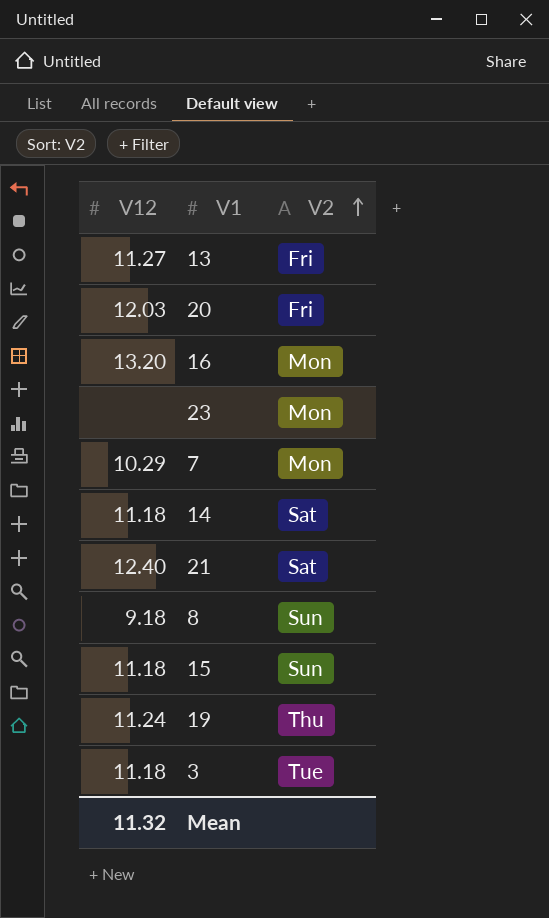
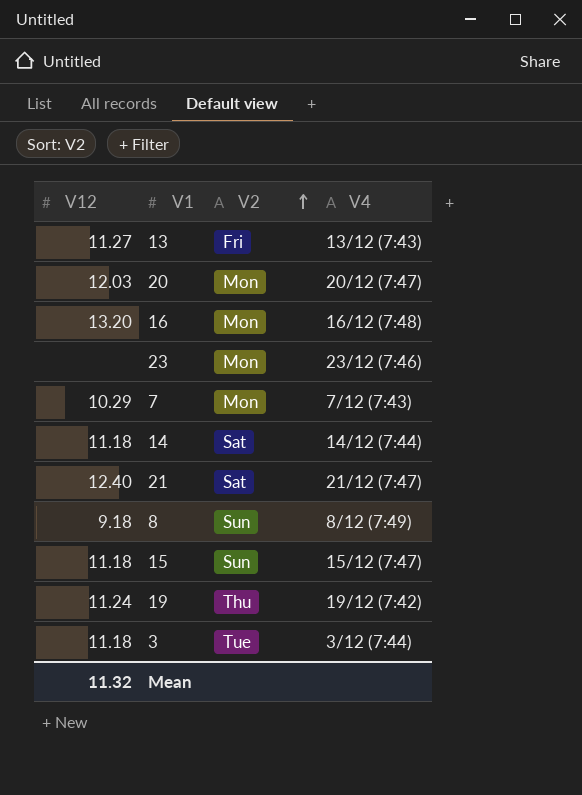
column V4 | position: none -> 4
20 | V2: Fri -> Mon

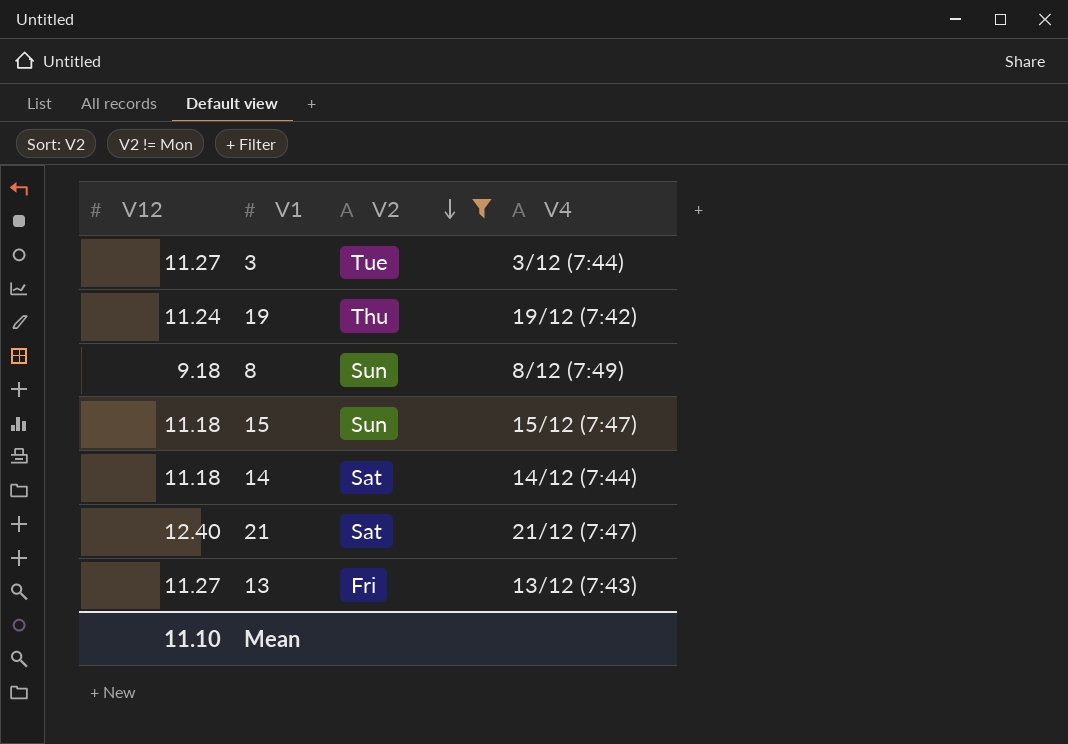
filter: none -> V2 != Mon
row order: V2 ascending -> V2 descending
3 | V12: 11.18 -> 11.27
Mean | V12: 11.32 -> 11.10

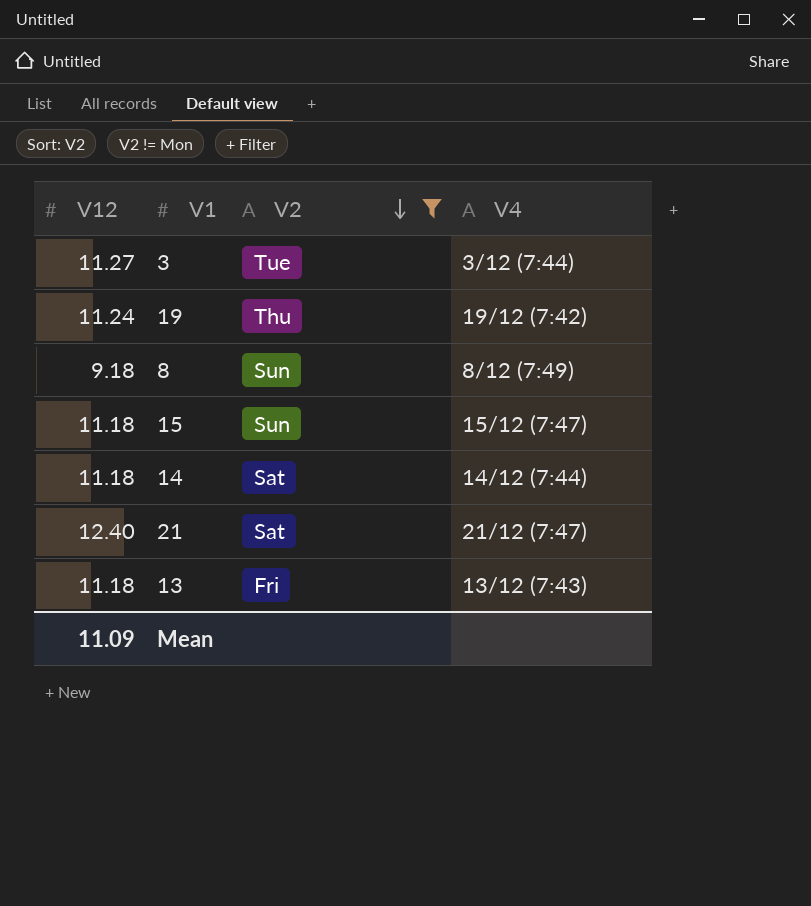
13 | V12: 11.27 -> 11.18
Mean | V12: 11.10 -> 11.09

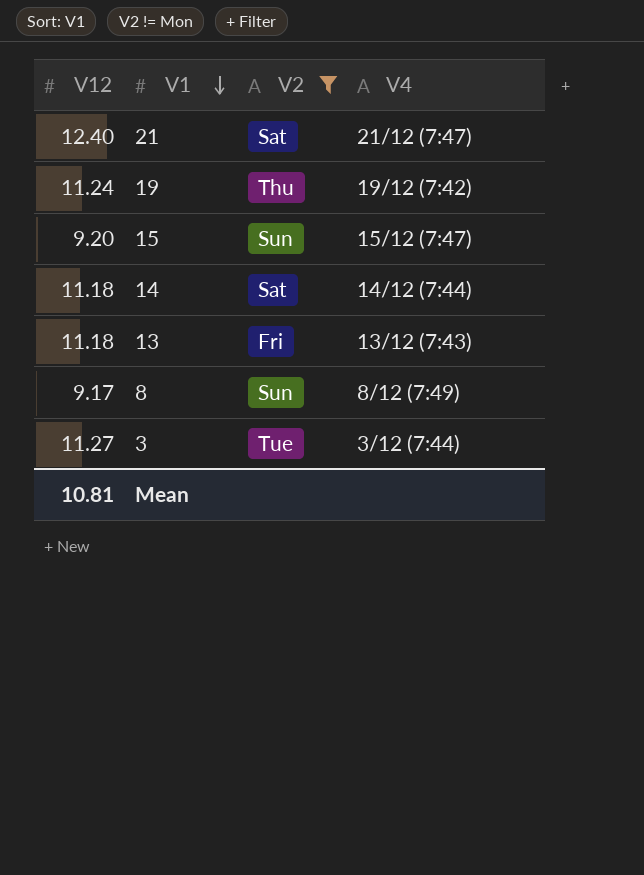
row order: V2 descending -> V1 descending
15 | V12: 11.18 -> 9.20
8 | V12: 9.18 -> 9.17
Mean | V12: 11.09 -> 10.81

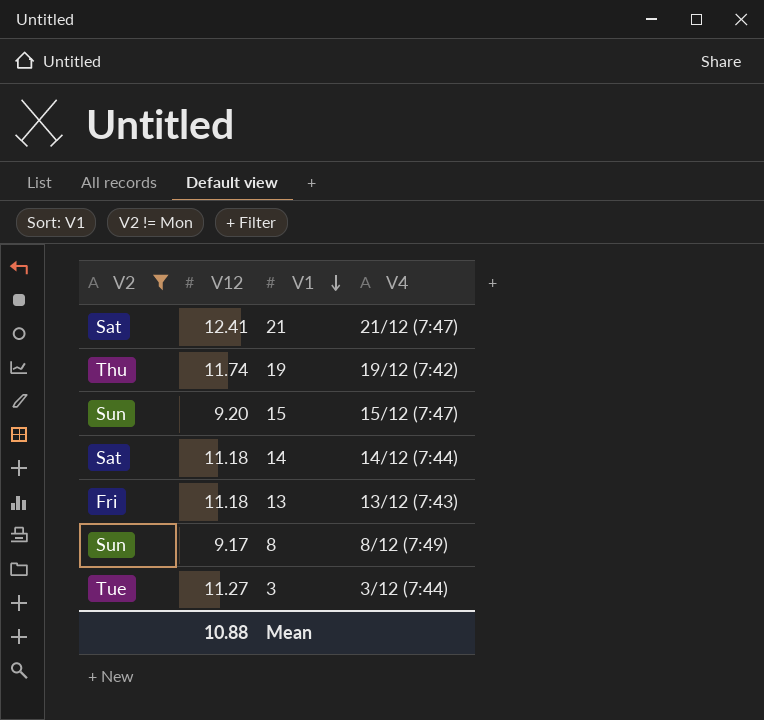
column V2 | position: 3 -> 1
21 | V12: 12.40 -> 12.41
19 | V12: 11.24 -> 11.74
Mean | V12: 10.81 -> 10.88

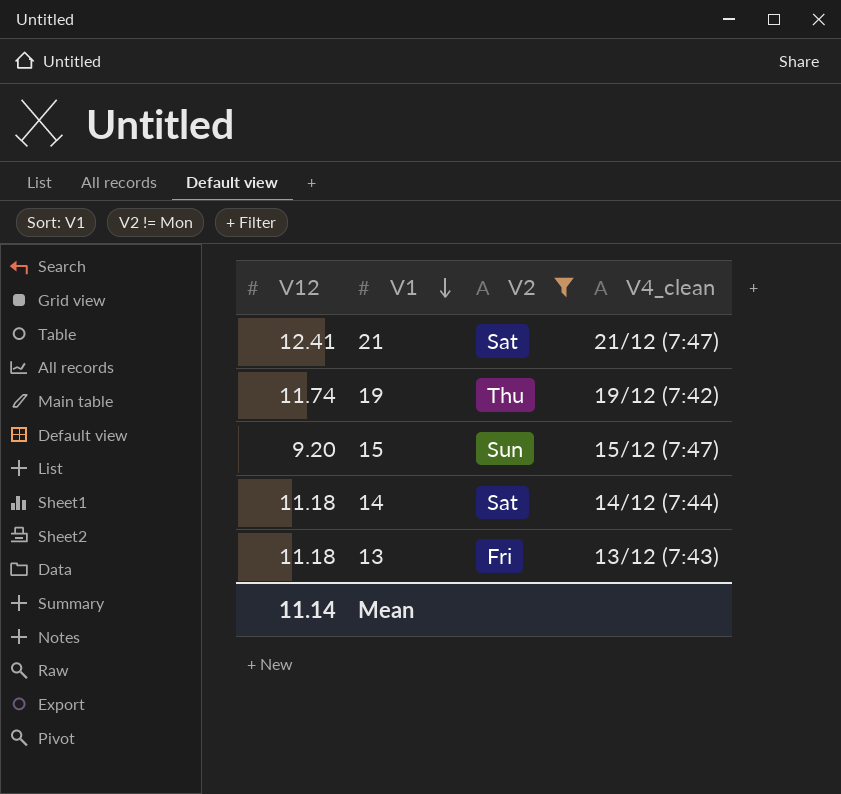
column V2 | position: 1 -> 3
column name: V4 -> V4_clean
row 8: Sun | 9.17 | 8/12 (7:49) -> none
row 3: Tue | 11.27 | 3/12 (7:44) -> none
Mean | V12: 10.88 -> 11.14

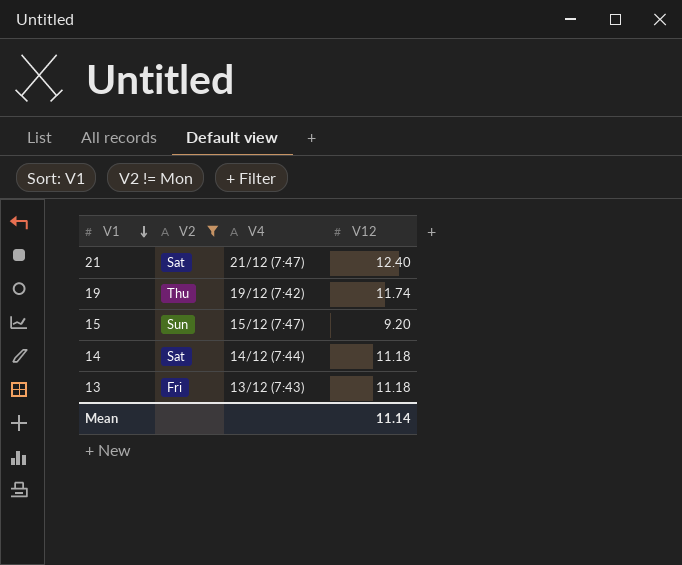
column name: V4_clean -> V4
column V12 | position: 1 -> 4
21 | V12: 12.41 -> 12.40

